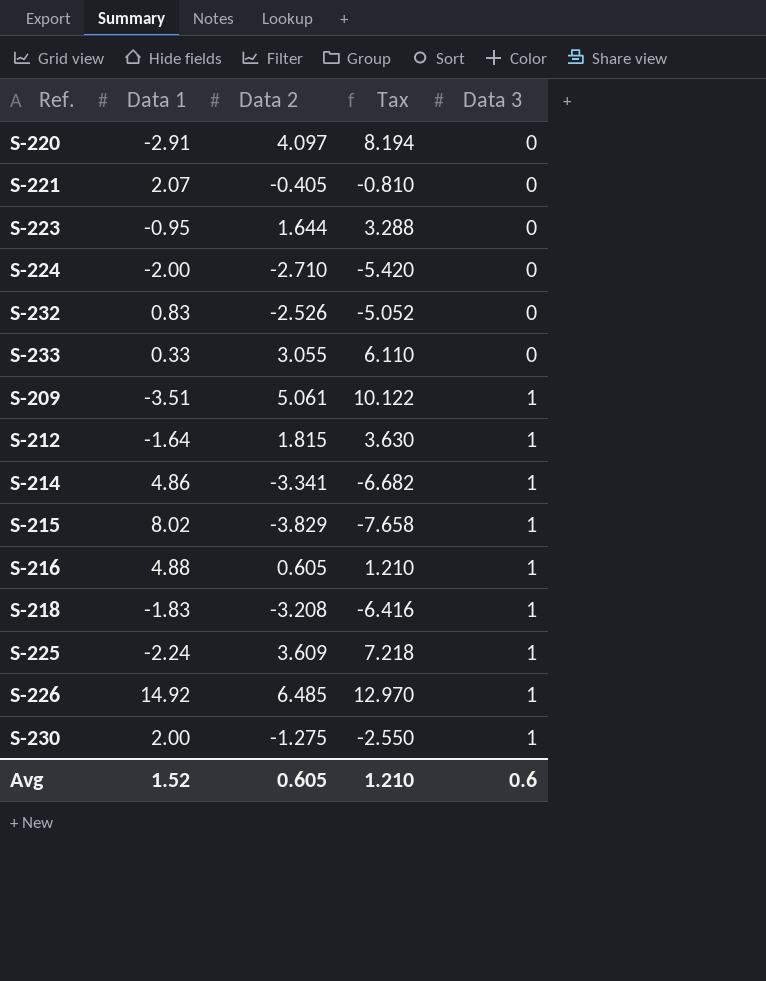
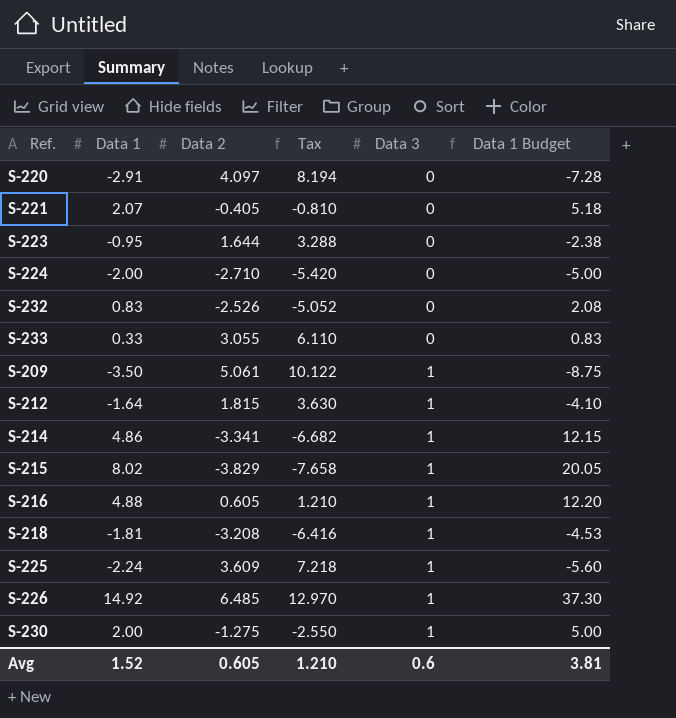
column Data 1 Budget | formula: none -> [Data 1] * 2.5
S-209 | Data 1: -3.51 -> -3.50
S-218 | Data 1: -1.83 -> -1.81

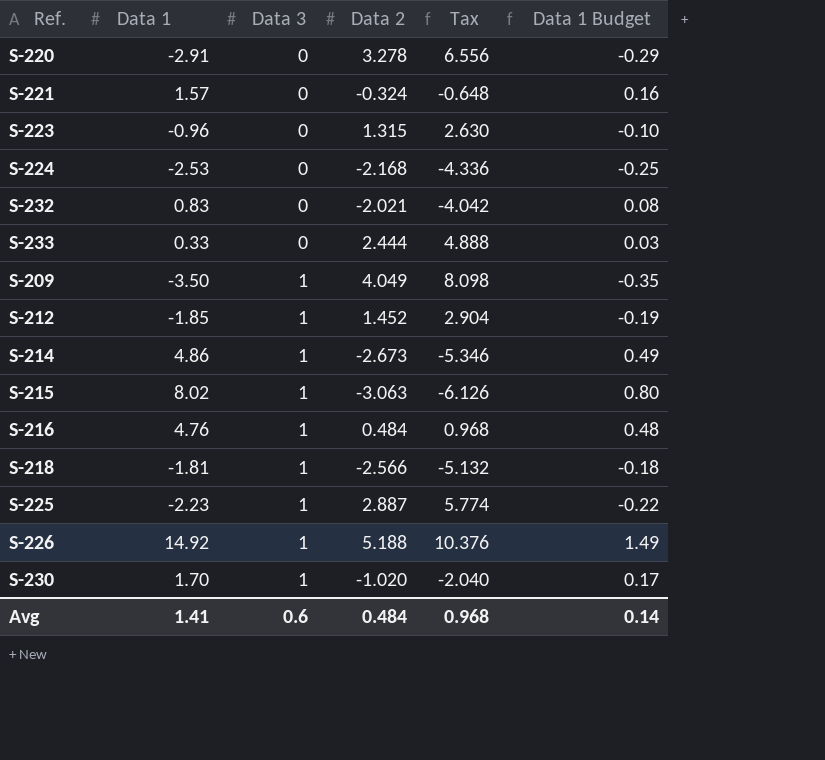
column Data 3 | position: 5 -> 3
column Data 1 Budget | formula: [Data 1] * 2.5 -> [Data 1] * 0.1
S-220 | Data 2: 4.097 -> 3.278
S-220 | Tax: 8.194 -> 6.556
S-221 | Data 1: 2.07 -> 1.57
S-221 | Data 2: -0.405 -> -0.324
S-221 | Tax: -0.810 -> -0.648
S-223 | Data 1: -0.95 -> -0.96
S-223 | Data 2: 1.644 -> 1.315
S-223 | Tax: 3.288 -> 2.630
S-224 | Data 1: -2.00 -> -2.53
S-224 | Data 2: -2.710 -> -2.168
S-224 | Tax: -5.420 -> -4.336
S-232 | Data 2: -2.526 -> -2.021
S-232 | Tax: -5.052 -> -4.042
S-233 | Data 2: 3.055 -> 2.444
S-233 | Tax: 6.110 -> 4.888
S-209 | Data 2: 5.061 -> 4.049
S-209 | Tax: 10.122 -> 8.098
S-212 | Data 1: -1.64 -> -1.85
S-212 | Data 2: 1.815 -> 1.452
S-212 | Tax: 3.630 -> 2.904
S-214 | Data 2: -3.341 -> -2.673
S-214 | Tax: -6.682 -> -5.346
S-215 | Data 2: -3.829 -> -3.063
S-215 | Tax: -7.658 -> -6.126
S-216 | Data 1: 4.88 -> 4.76
S-216 | Data 2: 0.605 -> 0.484
S-216 | Tax: 1.210 -> 0.968
S-218 | Data 2: -3.208 -> -2.566
S-218 | Tax: -6.416 -> -5.132
S-225 | Data 1: -2.24 -> -2.23
S-225 | Data 2: 3.609 -> 2.887
S-225 | Tax: 7.218 -> 5.774
S-226 | Data 2: 6.485 -> 5.188
S-226 | Tax: 12.970 -> 10.376
S-230 | Data 1: 2.00 -> 1.70
S-230 | Data 2: -1.275 -> -1.020
S-230 | Tax: -2.550 -> -2.040
Avg | Data 1: 1.52 -> 1.41
Avg | Data 2: 0.605 -> 0.484
Avg | Tax: 1.210 -> 0.968
Avg | Data 1 Budget: 3.81 -> 0.14

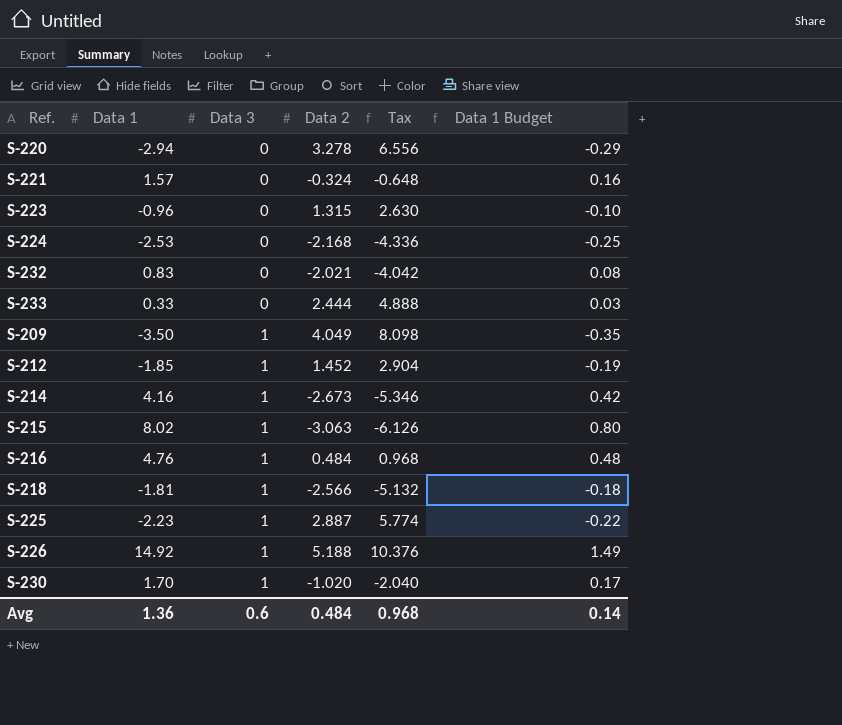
S-220 | Data 1: -2.91 -> -2.94
S-214 | Data 1: 4.86 -> 4.16
S-214 | Data 1 Budget: 0.49 -> 0.42
Avg | Data 1: 1.41 -> 1.36

